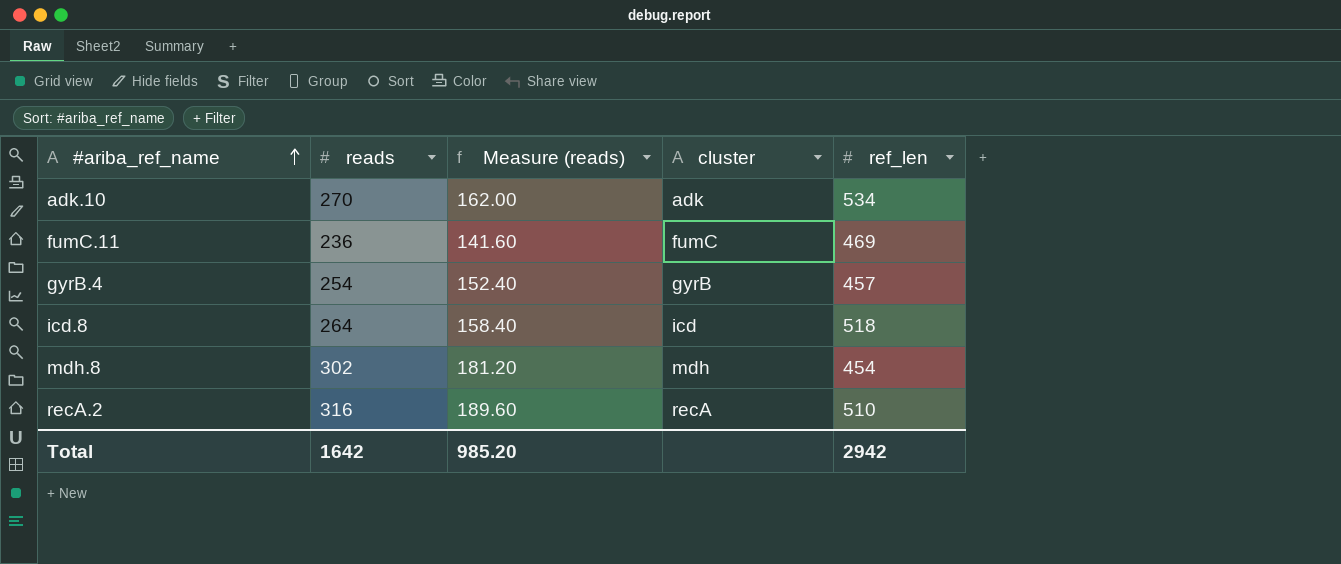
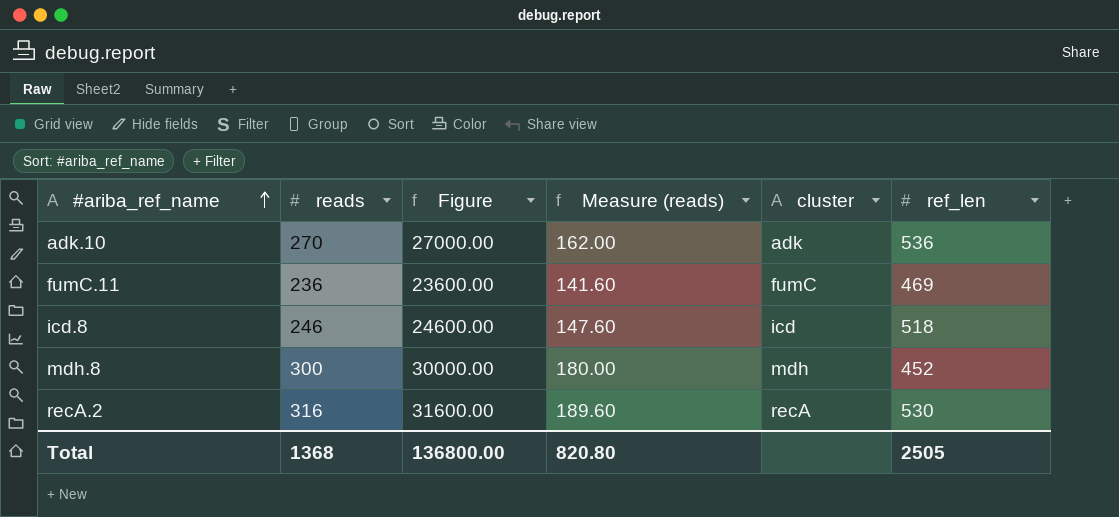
column Figure | formula: none -> [reads] * 100
row gyrB.4: 254 | 152.40 | gyrB | 457 -> none
adk.10 | ref_len: 534 -> 536
icd.8 | reads: 264 -> 246
icd.8 | Measure (reads): 158.40 -> 147.60
mdh.8 | reads: 302 -> 300
mdh.8 | Measure (reads): 181.20 -> 180.00
mdh.8 | ref_len: 454 -> 452
recA.2 | ref_len: 510 -> 530
Total | reads: 1642 -> 1368
Total | Measure (reads): 985.20 -> 820.80
Total | ref_len: 2942 -> 2505

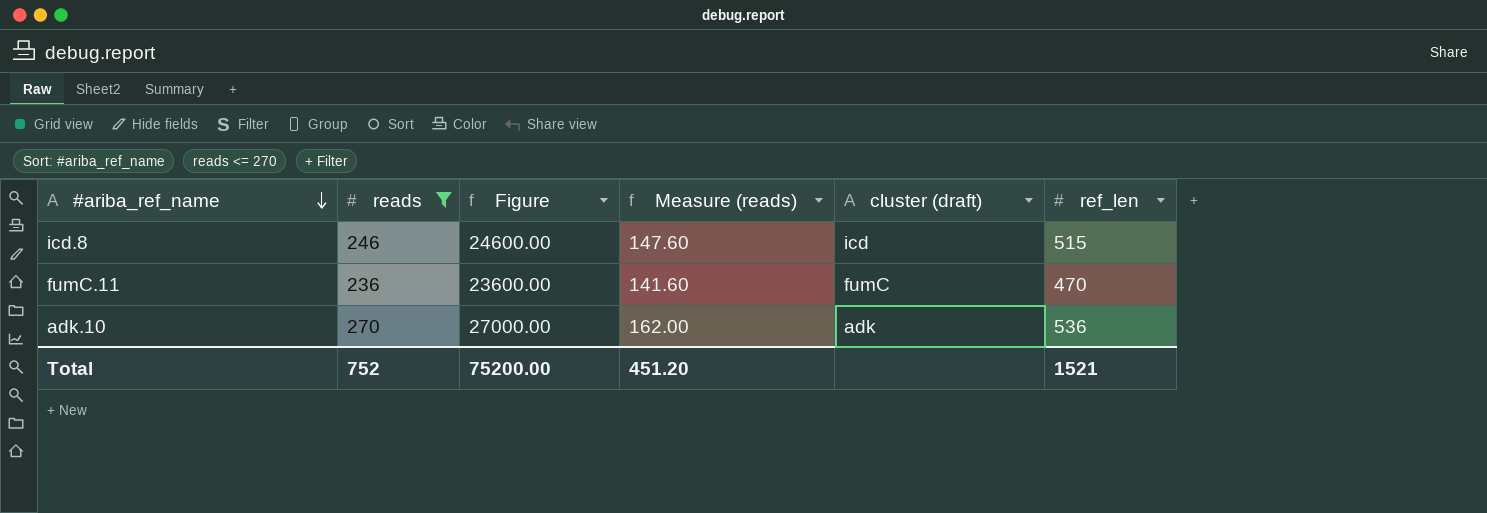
filter: none -> reads <= 270
row order: #ariba_ref_name ascending -> #ariba_ref_name descending
column name: cluster -> cluster (draft)
icd.8 | ref_len: 518 -> 515
fumC.11 | ref_len: 469 -> 470
Total | reads: 1368 -> 752
Total | Figure: 136800.00 -> 75200.00
Total | Measure (reads): 820.80 -> 451.20
Total | ref_len: 2505 -> 1521

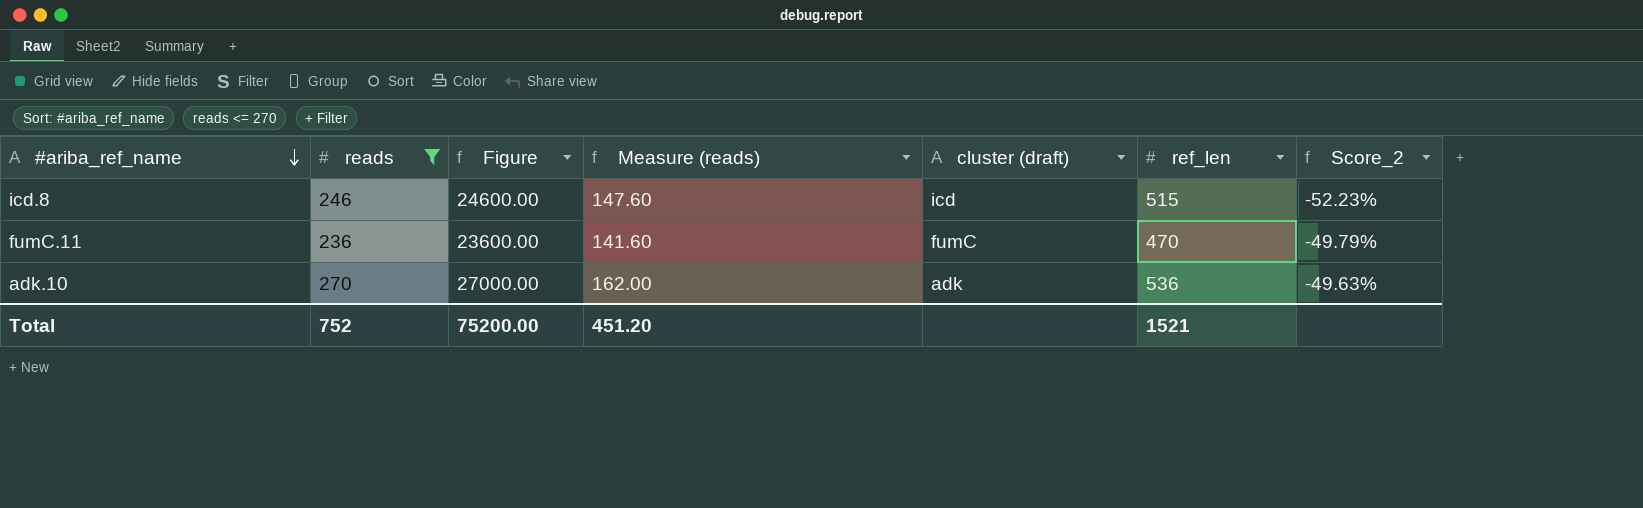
column Score_2 | formula: none -> ([reads] - [ref_len]) / [ref_len]

